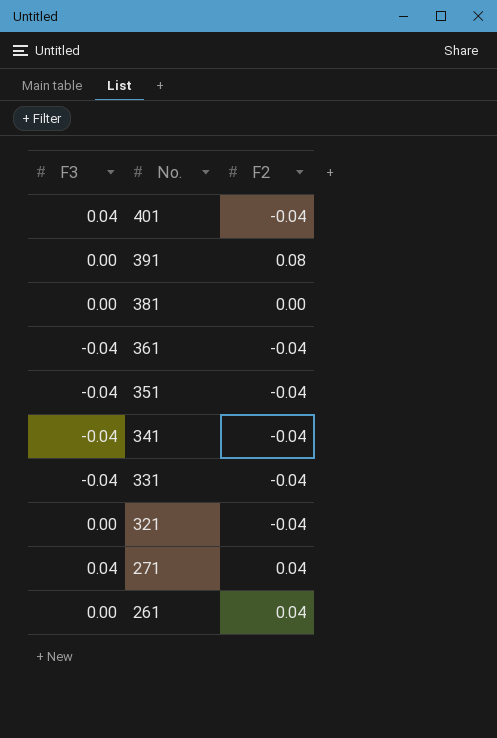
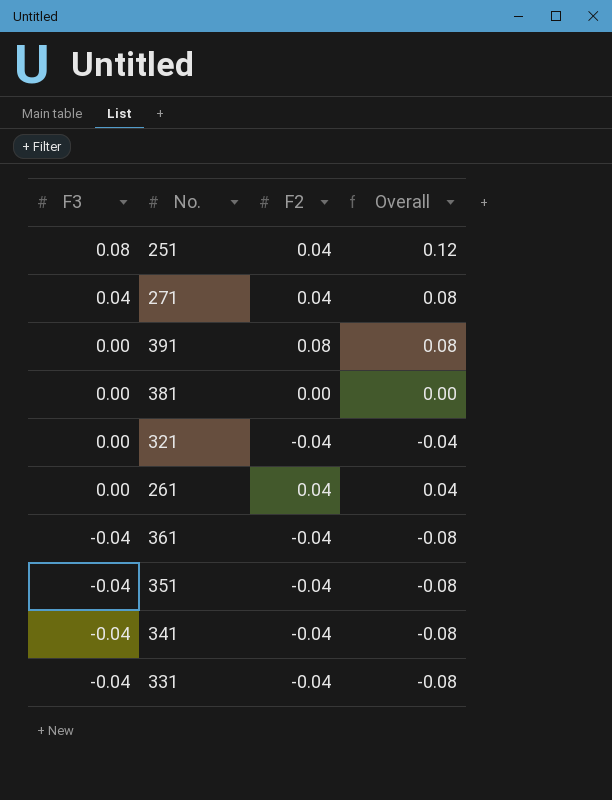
row order: No. descending -> F3 descending
column Overall | formula: none -> [F3] + [F2]
row 401: 0.04 | -0.04 -> none
row 251: none -> 0.08 | 0.04 | 0.12

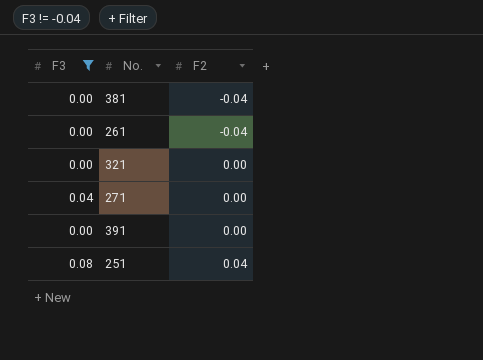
filter: none -> F3 != -0.04
row order: F3 descending -> F2 ascending
column Overall | formula: [F3] + [F2] -> none
381 | F2: 0.00 -> -0.04
261 | F2: 0.04 -> -0.04
321 | F2: -0.04 -> 0.00
271 | F2: 0.04 -> 0.00
391 | F2: 0.08 -> 0.00

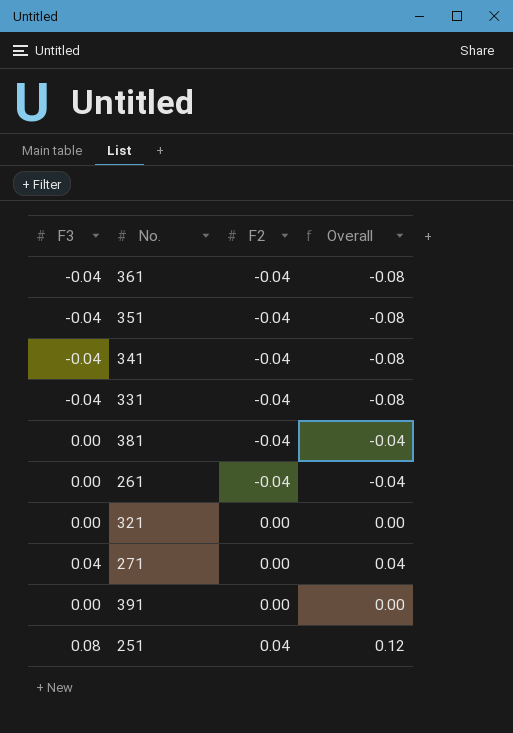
filter: F3 != -0.04 -> none
column Overall | formula: none -> [F3] + [F2]

